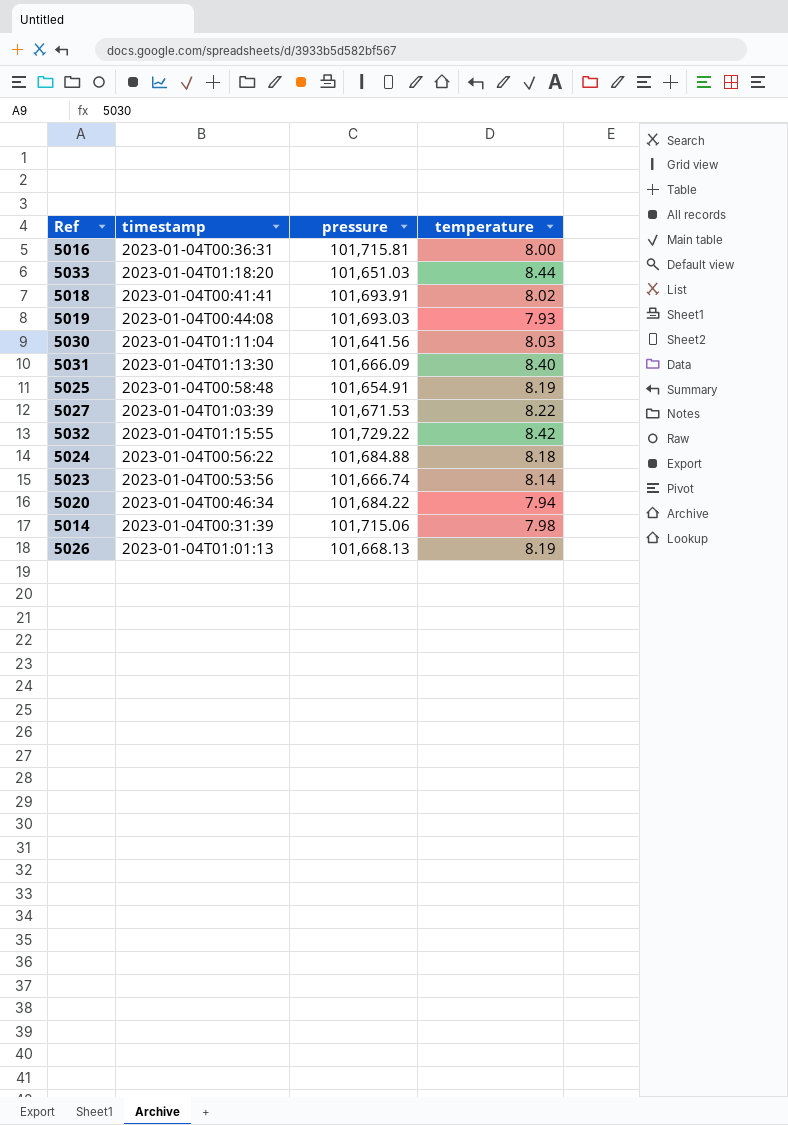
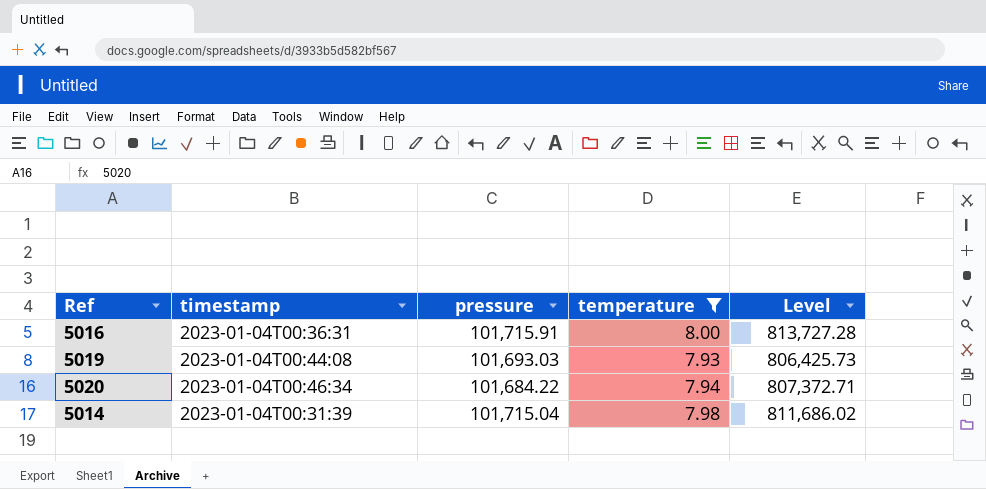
filter: none -> temperature <= 8.00
column Level | formula: none -> [pressure] * [temperature]
5016 | pressure: 101,715.81 -> 101,715.91
5014 | pressure: 101,715.06 -> 101,715.04

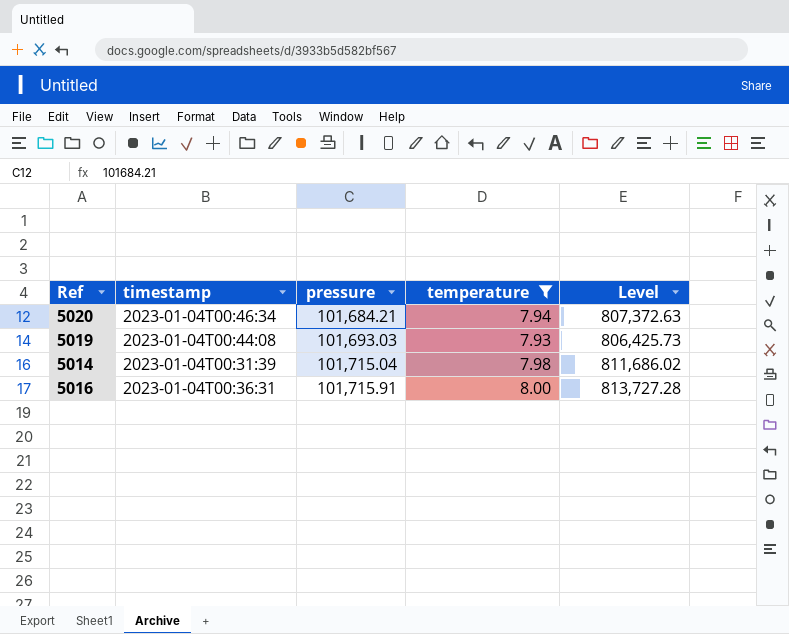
row order: none -> pressure ascending
5020 | pressure: 101,684.22 -> 101,684.21
5020 | Level: 807,372.71 -> 807,372.63

